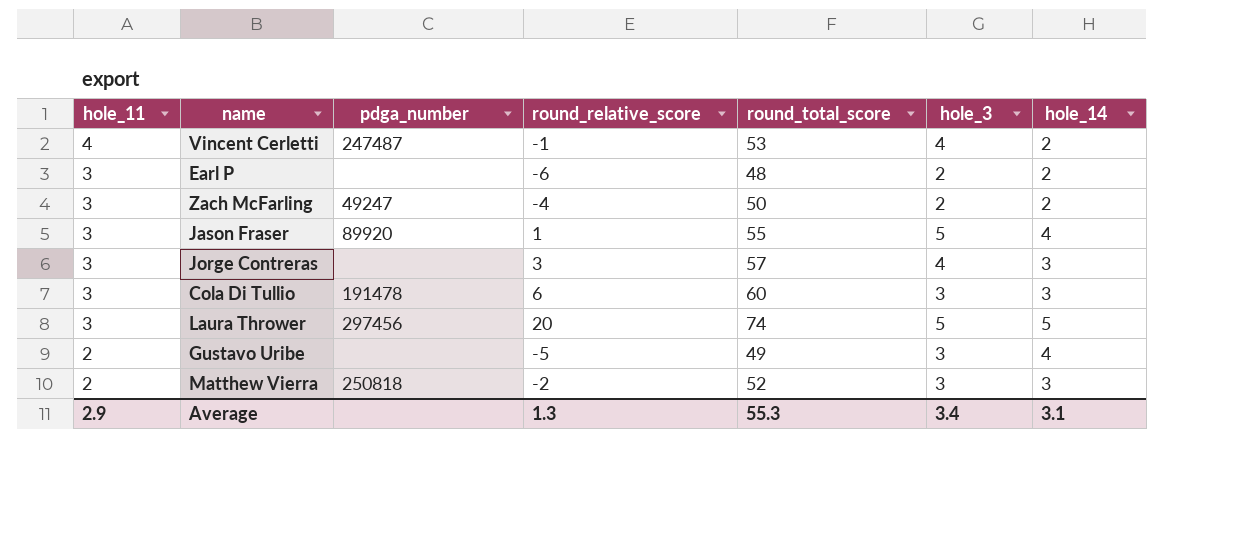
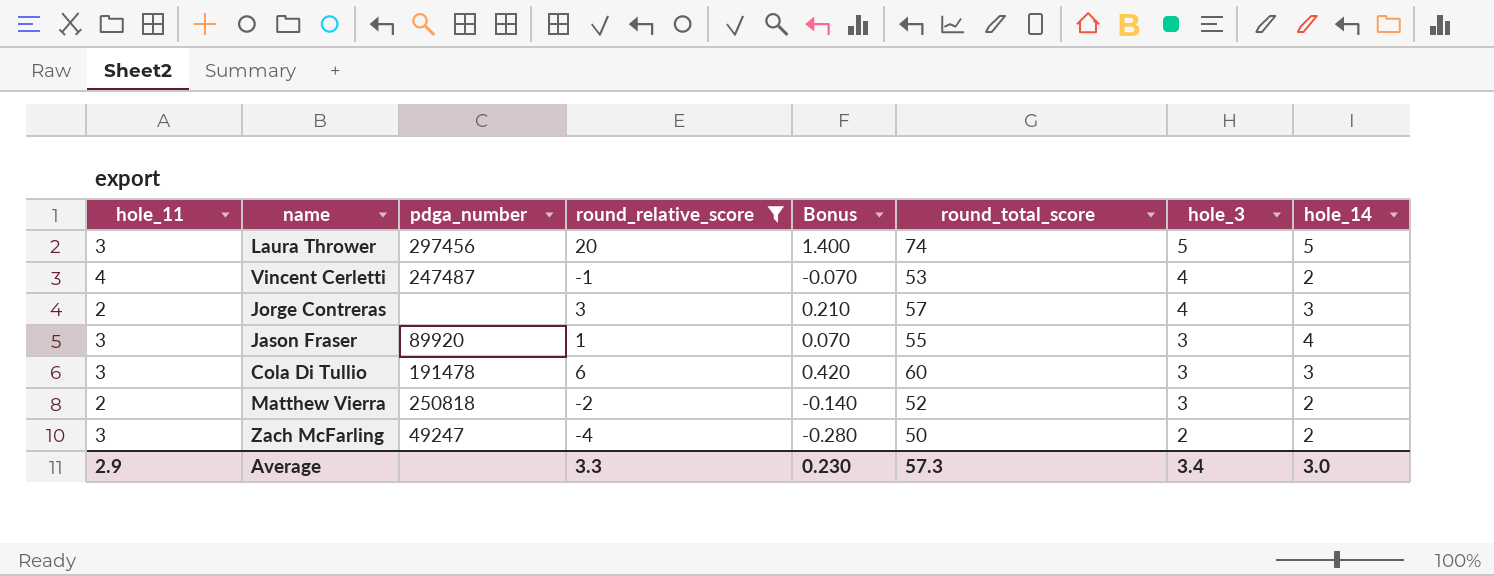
filter: none -> round_relative_score >= -4
row order: hole_11 descending -> hole_3 descending
column Bonus | formula: none -> [round_relative_score] * 0.07
Jorge Contreras | hole_11: 3 -> 2
Jason Fraser | hole_3: 5 -> 3
Matthew Vierra | hole_14: 3 -> 2
Average | round_relative_score: 1.3 -> 3.3
Average | round_total_score: 55.3 -> 57.3
Average | hole_14: 3.1 -> 3.0

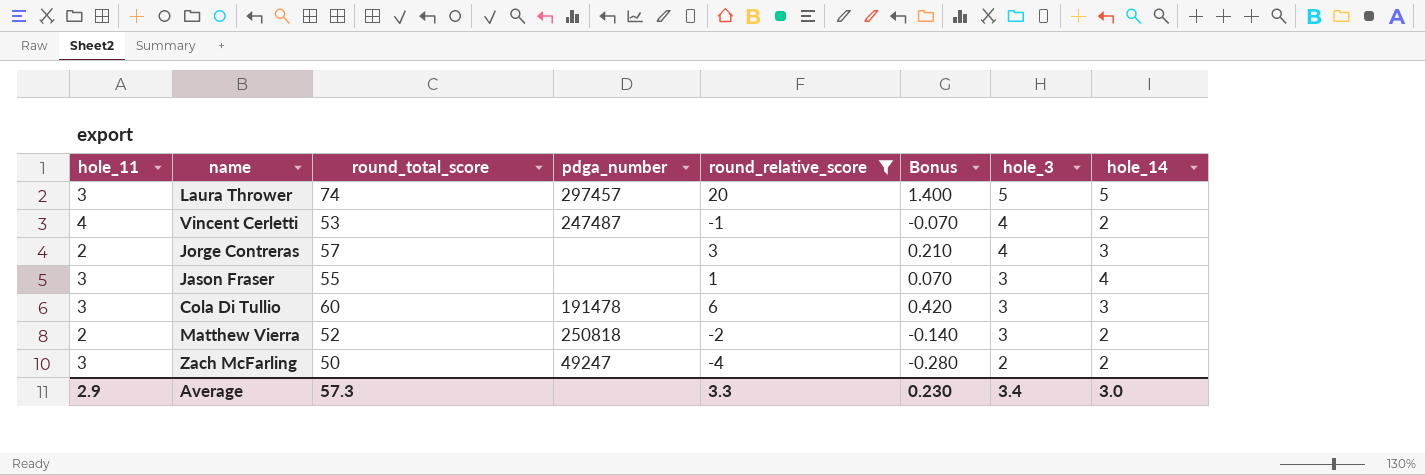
column round_total_score | position: 6 -> 3
Laura Thrower | pdga_number: 297456 -> 297457
Jason Fraser | pdga_number: 89920 -> none

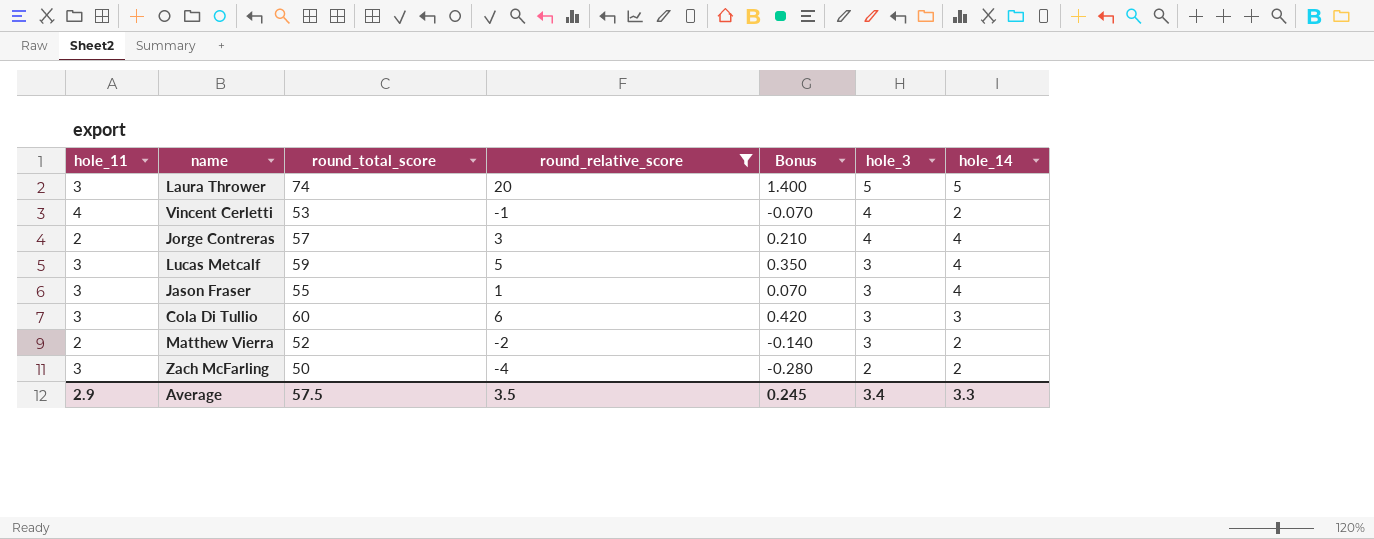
column pdga_number | position: 4 -> none
Jorge Contreras | hole_14: 3 -> 4
row Lucas Metcalf: none -> 3 | 59 | 5 | 0.350 | 3 | 4
Average | round_total_score: 57.3 -> 57.5
Average | round_relative_score: 3.3 -> 3.5
Average | Bonus: 0.230 -> 0.245
Average | hole_14: 3.0 -> 3.3

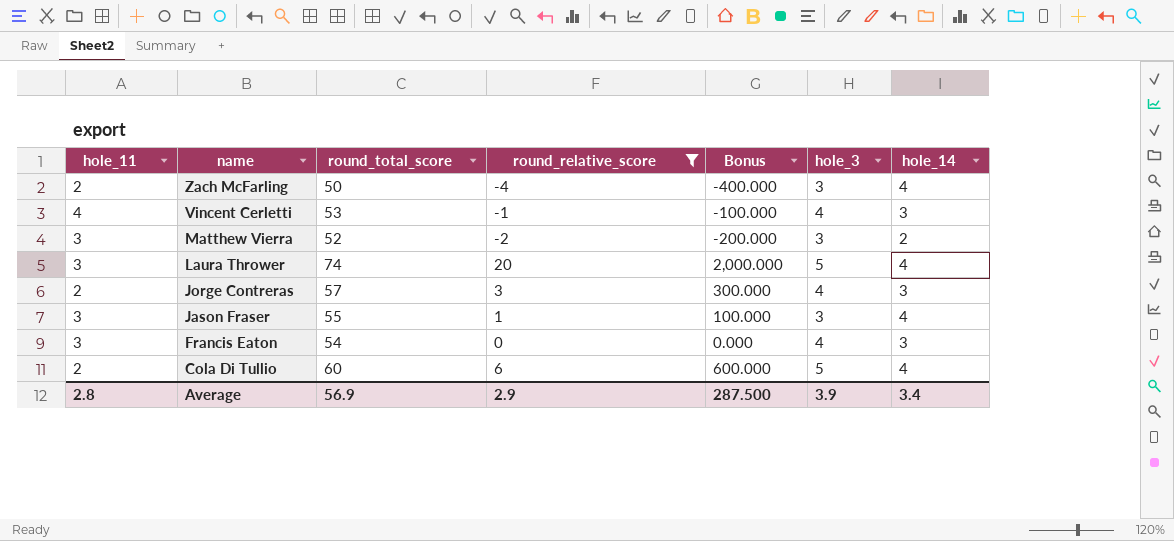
row order: hole_3 descending -> name descending
column Bonus | formula: [round_relative_score] * 0.07 -> [round_relative_score] * 100
row Lucas Metcalf: 3 | 59 | 5 | 0.350 | 3 | 4 -> none
Zach McFarling | hole_11: 3 -> 2
Zach McFarling | hole_3: 2 -> 3
Zach McFarling | hole_14: 2 -> 4
Vincent Cerletti | hole_14: 2 -> 3
Matthew Vierra | hole_11: 2 -> 3
Laura Thrower | hole_14: 5 -> 4
Jorge Contreras | hole_14: 4 -> 3
row Francis Eaton: none -> 3 | 54 | 0 | 0.000 | 4 | 3
Cola Di Tullio | hole_11: 3 -> 2
Cola Di Tullio | hole_3: 3 -> 5
Cola Di Tullio | hole_14: 3 -> 4
Average | hole_11: 2.9 -> 2.8
Average | round_total_score: 57.5 -> 56.9
Average | round_relative_score: 3.5 -> 2.9
Average | Bonus: 0.245 -> 287.500
Average | hole_3: 3.4 -> 3.9
Average | hole_14: 3.3 -> 3.4

